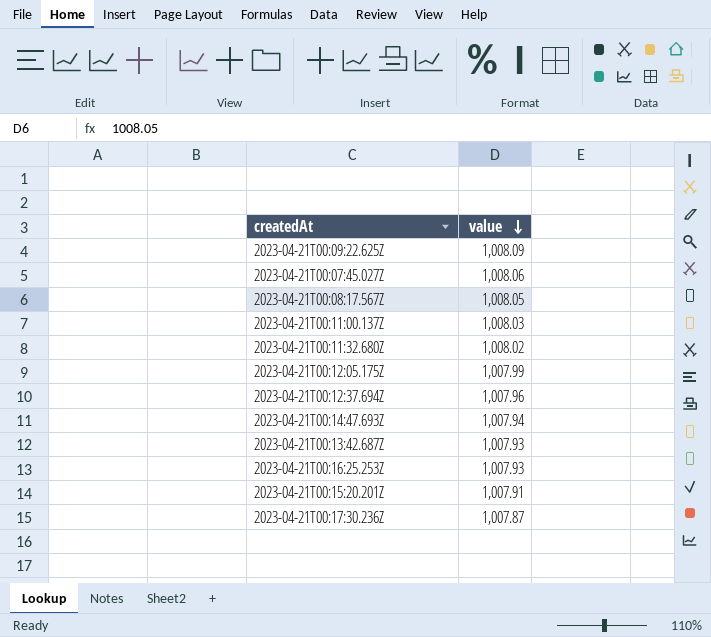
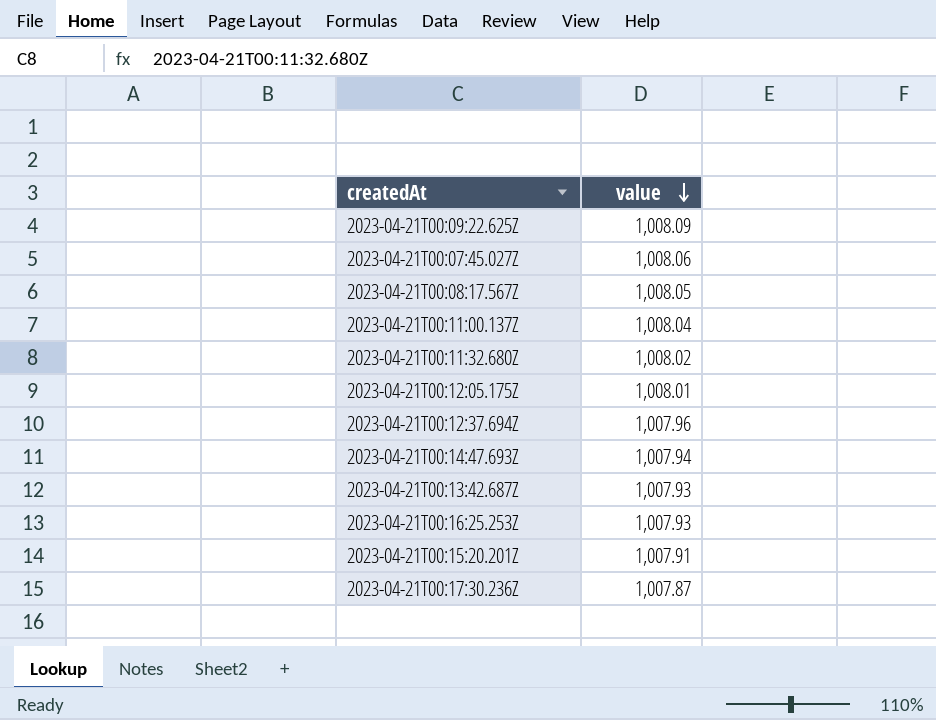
2023-04-21T00:11:00.137Z | value: 1,008.03 -> 1,008.04
2023-04-21T00:12:05.175Z | value: 1,007.99 -> 1,008.01

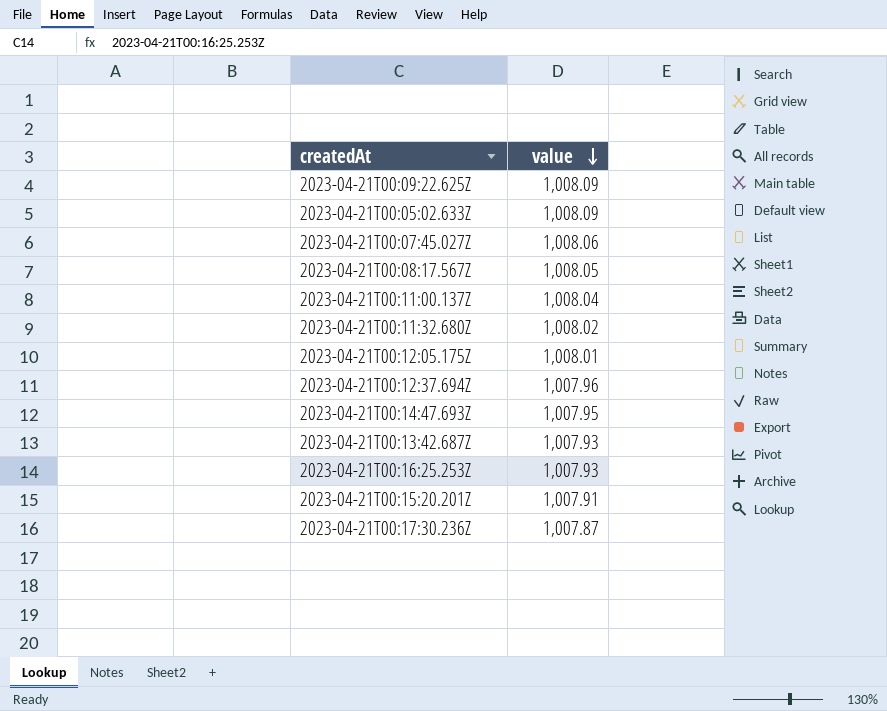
row 2023-04-21T00:05:02.633Z: none -> 1,008.09
2023-04-21T00:14:47.693Z | value: 1,007.94 -> 1,007.95

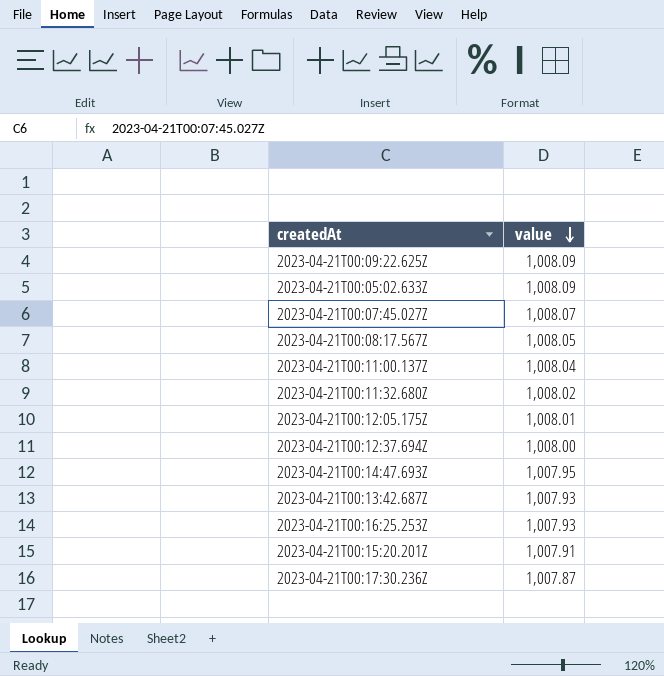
2023-04-21T00:07:45.027Z | value: 1,008.06 -> 1,008.07
2023-04-21T00:12:37.694Z | value: 1,007.96 -> 1,008.00

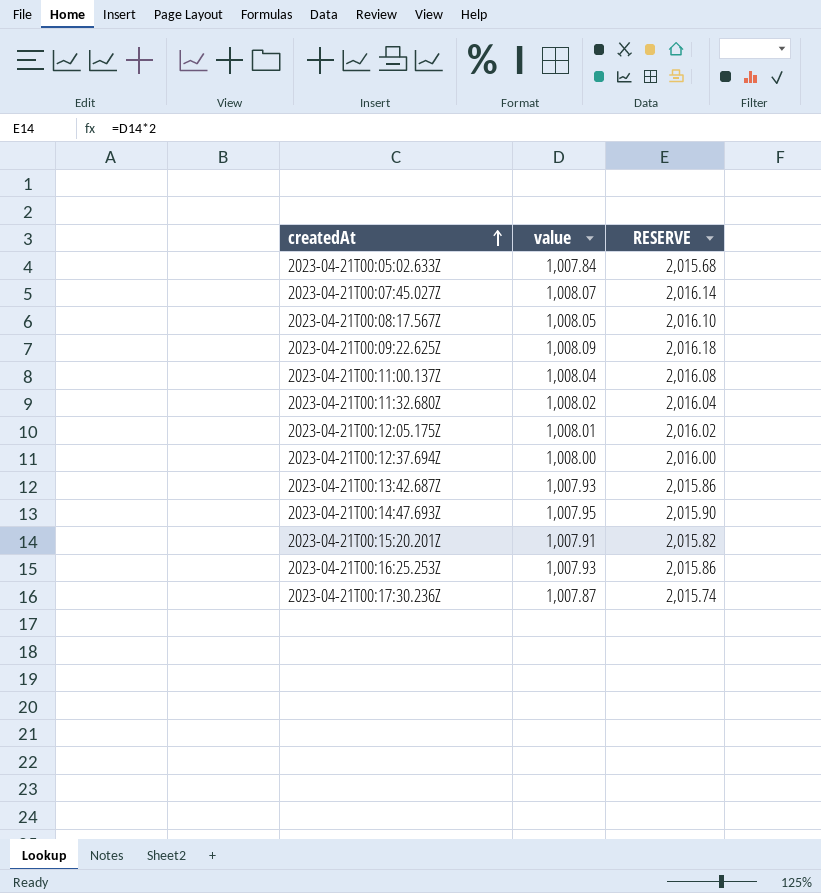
row order: value descending -> createdAt ascending
column RESERVE | formula: none -> [value] * 2
2023-04-21T00:05:02.633Z | value: 1,008.09 -> 1,007.84

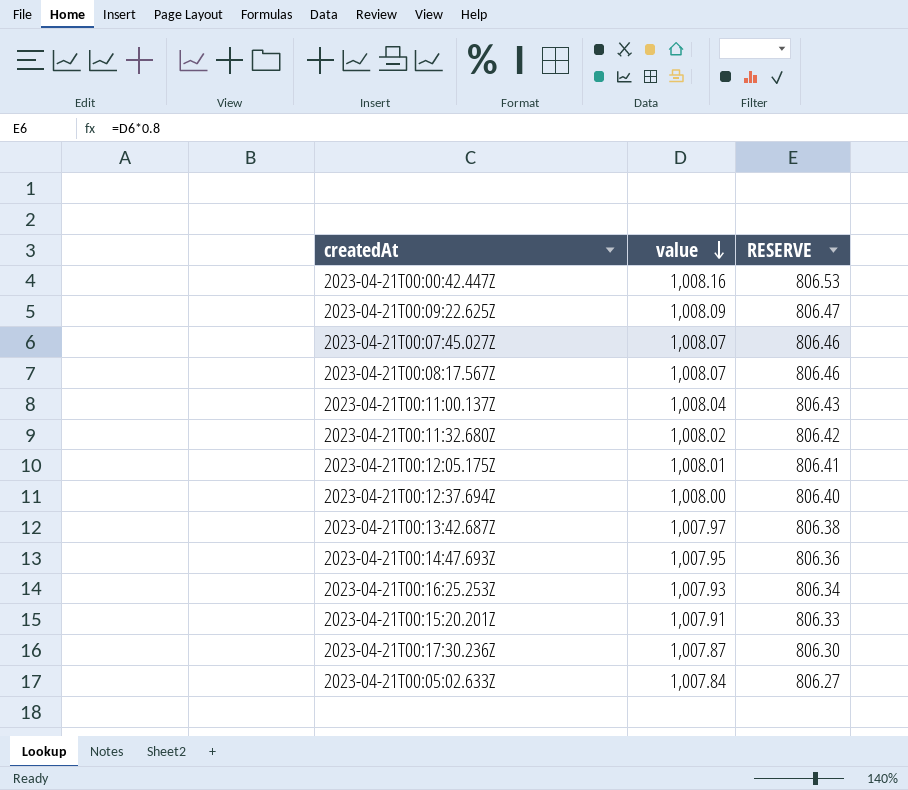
row order: createdAt ascending -> value descending
column RESERVE | formula: [value] * 2 -> [value] * 0.8
row 2023-04-21T00:00:42.447Z: none -> 1,008.16 | 806.53
2023-04-21T00:08:17.567Z | value: 1,008.05 -> 1,008.07
2023-04-21T00:13:42.687Z | value: 1,007.93 -> 1,007.97

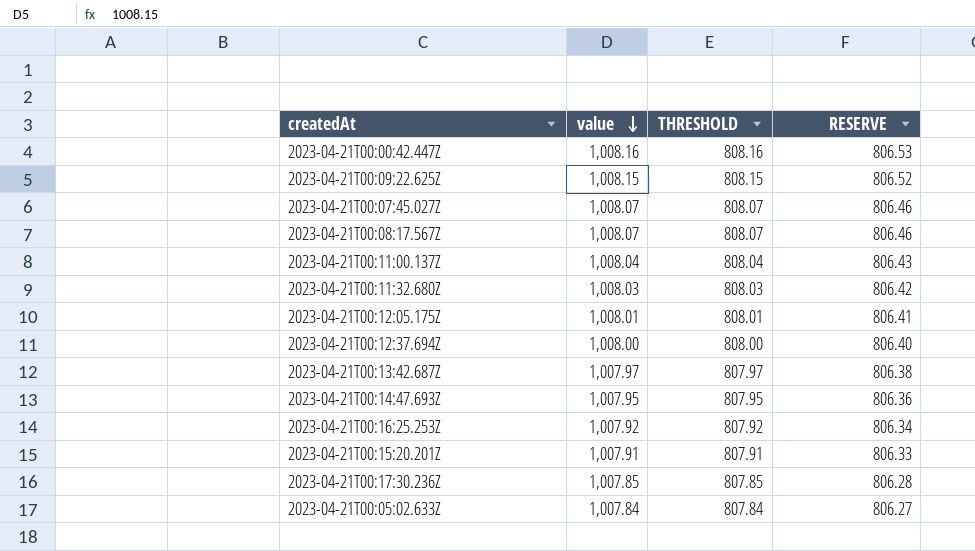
column THRESHOLD | formula: none -> [value] - 200
2023-04-21T00:09:22.625Z | value: 1,008.09 -> 1,008.15
2023-04-21T00:09:22.625Z | RESERVE: 806.47 -> 806.52
2023-04-21T00:11:32.680Z | value: 1,008.02 -> 1,008.03
2023-04-21T00:16:25.253Z | value: 1,007.93 -> 1,007.92
2023-04-21T00:17:30.236Z | value: 1,007.87 -> 1,007.85
2023-04-21T00:17:30.236Z | RESERVE: 806.30 -> 806.28

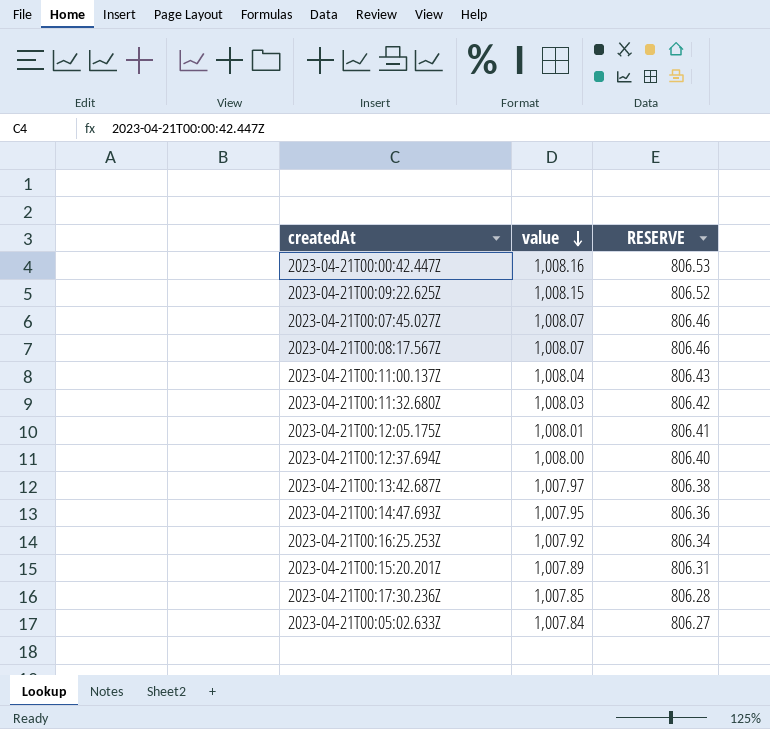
column THRESHOLD | formula: [value] - 200 -> none
2023-04-21T00:15:20.201Z | value: 1,007.91 -> 1,007.89
2023-04-21T00:15:20.201Z | RESERVE: 806.33 -> 806.31

